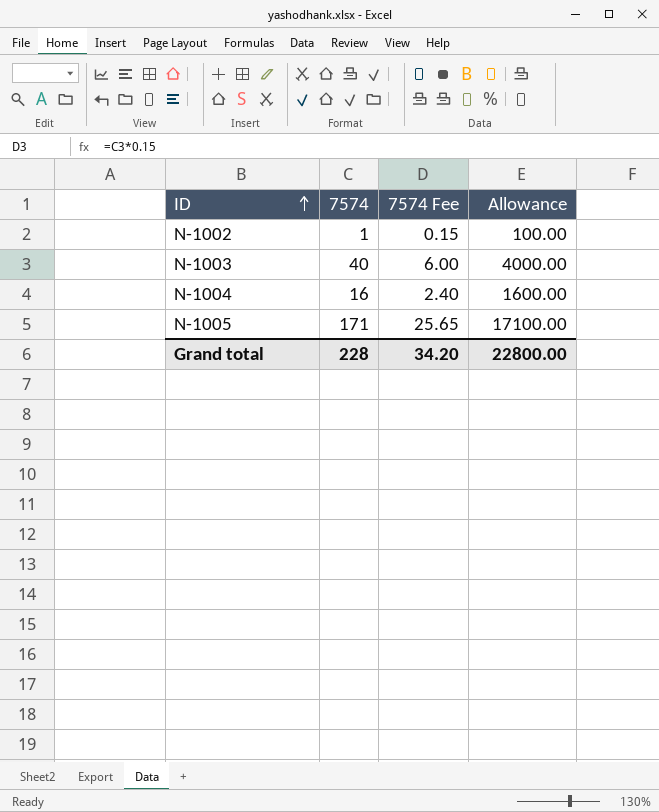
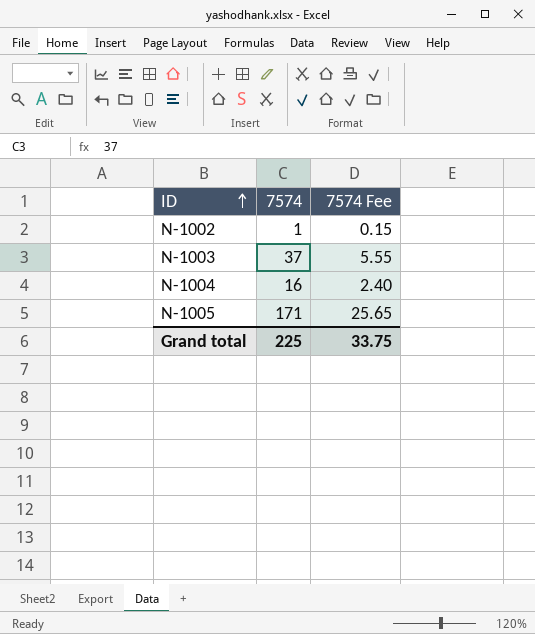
column Allowance | formula: [7574] * 100 -> none
N-1003 | 7574: 40 -> 37
N-1003 | 7574 Fee: 6.00 -> 5.55
Grand total | 7574: 228 -> 225
Grand total | 7574 Fee: 34.20 -> 33.75

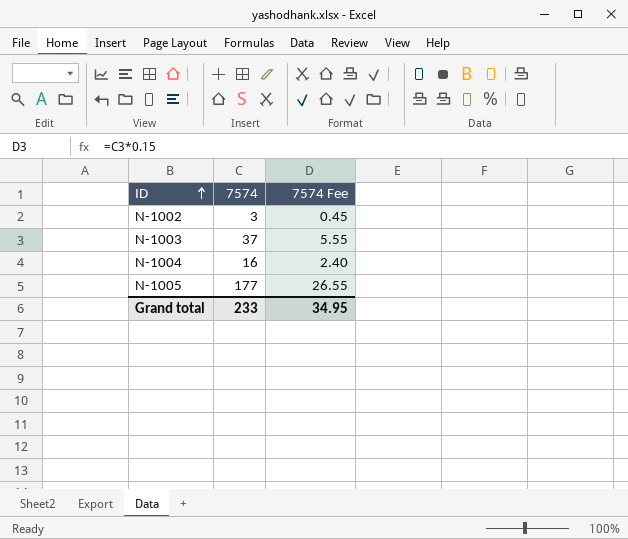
N-1002 | 7574: 1 -> 3
N-1002 | 7574 Fee: 0.15 -> 0.45
N-1005 | 7574: 171 -> 177
N-1005 | 7574 Fee: 25.65 -> 26.55
Grand total | 7574: 225 -> 233
Grand total | 7574 Fee: 33.75 -> 34.95

